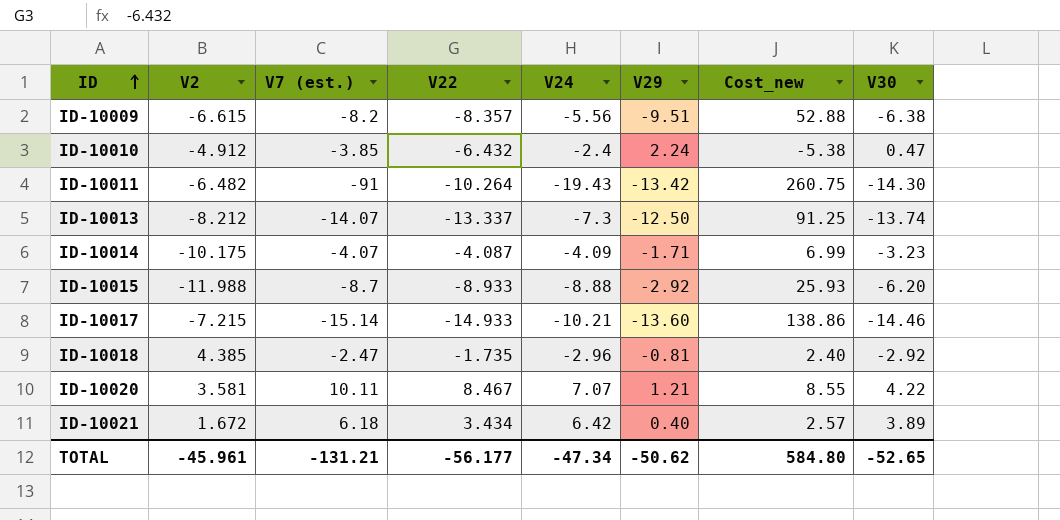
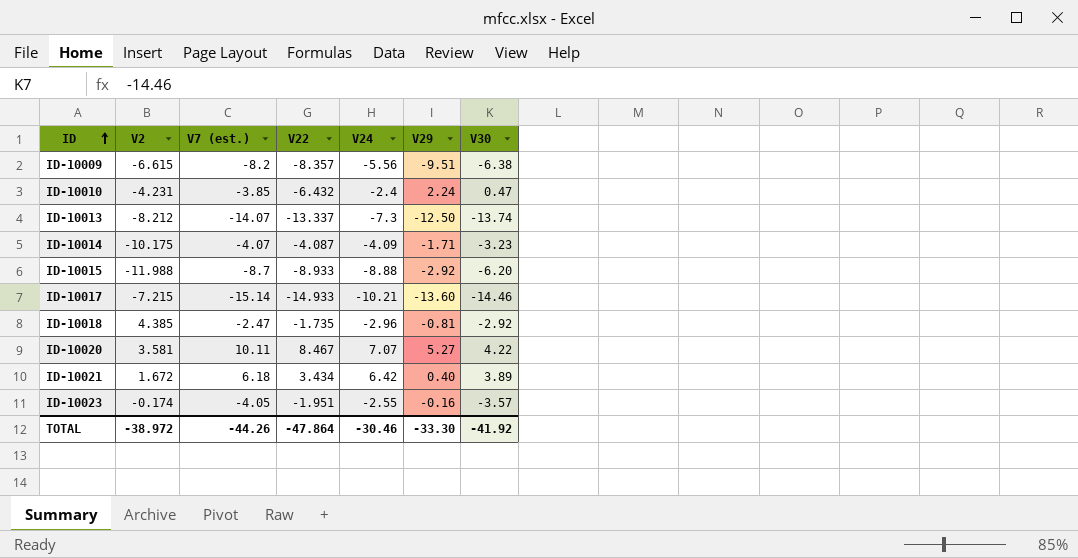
column Cost_new | formula: [V24] * [V29] -> none
row ID-10011: -6.482 | -91 | -10.264 | -19.43 | -13.42 | 260.75 | -14.30 -> none
ID-10010 | V2: -4.912 -> -4.231
ID-10020 | V29: 1.21 -> 5.27
row ID-10023: none -> -0.174 | -4.05 | -1.951 | -2.55 | -0.16 | -3.57
TOTAL | V2: -45.961 -> -38.972
TOTAL | V7 (est.): -131.21 -> -44.26
TOTAL | V22: -56.177 -> -47.864
TOTAL | V24: -47.34 -> -30.46
TOTAL | V29: -50.62 -> -33.30
TOTAL | V30: -52.65 -> -41.92

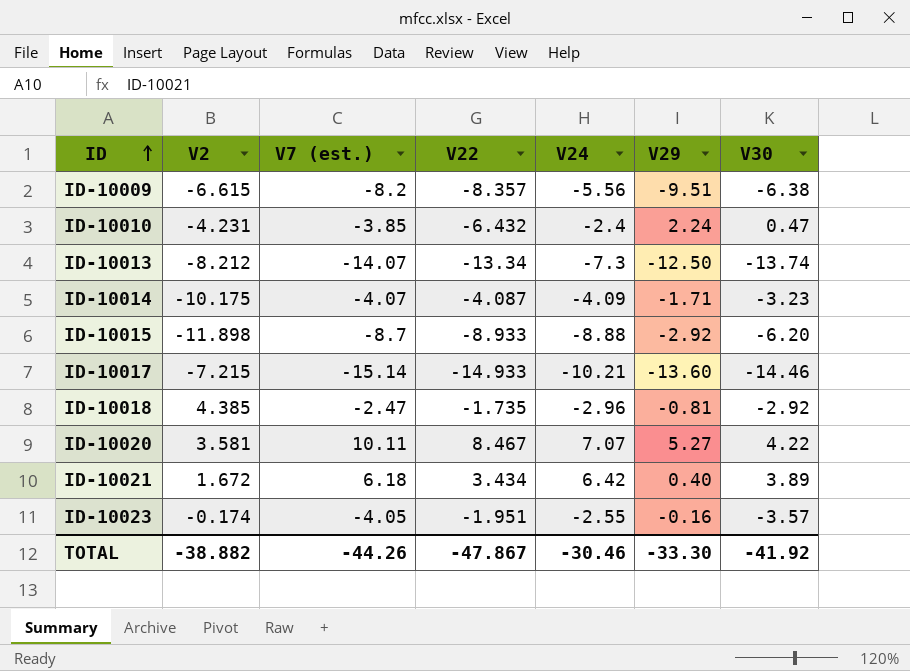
ID-10013 | V22: -13.337 -> -13.34
ID-10015 | V2: -11.988 -> -11.898
TOTAL | V2: -38.972 -> -38.882
TOTAL | V22: -47.864 -> -47.867

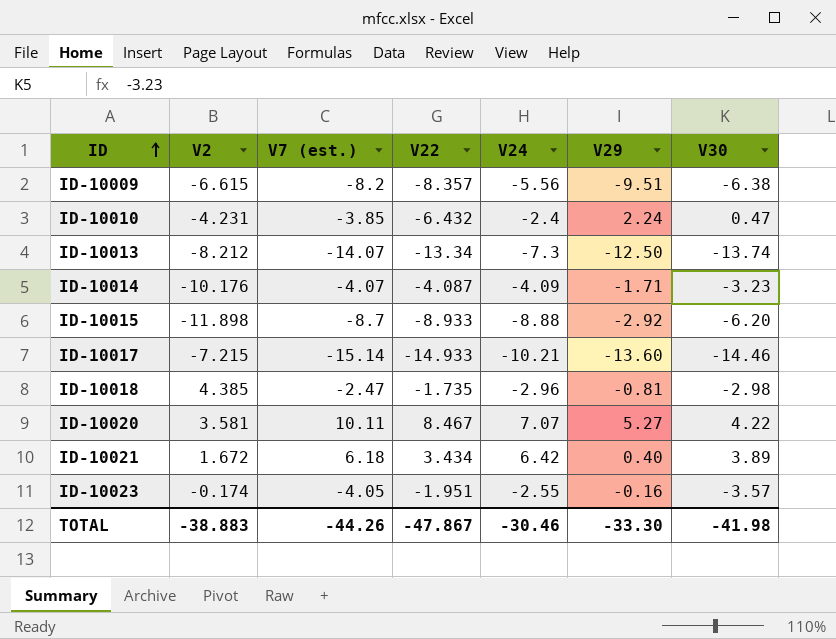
ID-10014 | V2: -10.175 -> -10.176
ID-10018 | V30: -2.92 -> -2.98
TOTAL | V2: -38.882 -> -38.883
TOTAL | V30: -41.92 -> -41.98

